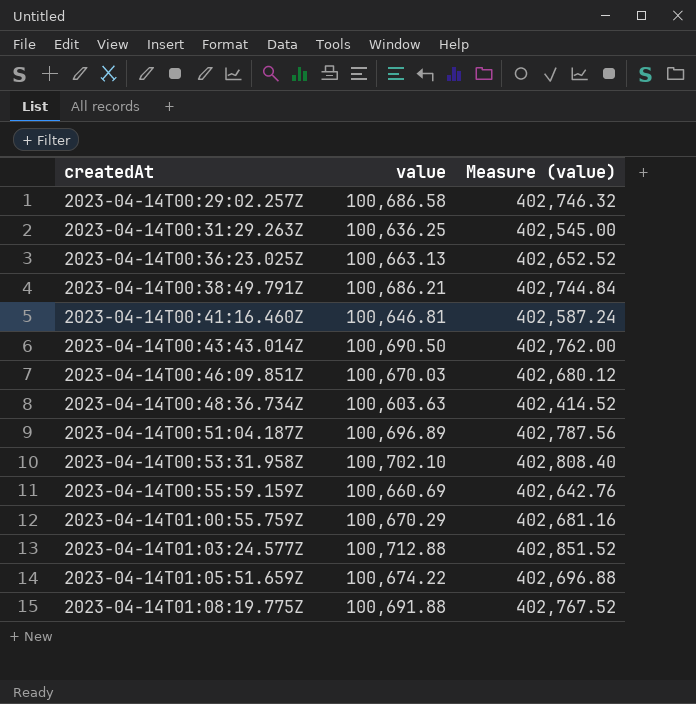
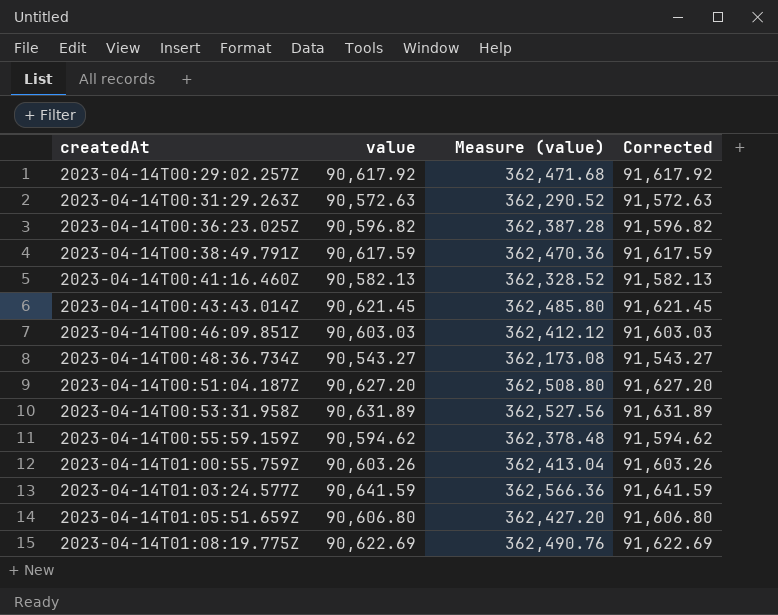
column Corrected | formula: none -> [value] + 1000
2023-04-14T00:29:02.257Z | value: 100,686.58 -> 90,617.92
2023-04-14T00:29:02.257Z | Measure (value): 402,746.32 -> 362,471.68
2023-04-14T00:31:29.263Z | value: 100,636.25 -> 90,572.63
2023-04-14T00:31:29.263Z | Measure (value): 402,545.00 -> 362,290.52
2023-04-14T00:36:23.025Z | value: 100,663.13 -> 90,596.82
2023-04-14T00:36:23.025Z | Measure (value): 402,652.52 -> 362,387.28
2023-04-14T00:38:49.791Z | value: 100,686.21 -> 90,617.59
2023-04-14T00:38:49.791Z | Measure (value): 402,744.84 -> 362,470.36
2023-04-14T00:41:16.460Z | value: 100,646.81 -> 90,582.13
2023-04-14T00:41:16.460Z | Measure (value): 402,587.24 -> 362,328.52
2023-04-14T00:43:43.014Z | value: 100,690.50 -> 90,621.45
2023-04-14T00:43:43.014Z | Measure (value): 402,762.00 -> 362,485.80
2023-04-14T00:46:09.851Z | value: 100,670.03 -> 90,603.03
2023-04-14T00:46:09.851Z | Measure (value): 402,680.12 -> 362,412.12
2023-04-14T00:48:36.734Z | value: 100,603.63 -> 90,543.27
2023-04-14T00:48:36.734Z | Measure (value): 402,414.52 -> 362,173.08
2023-04-14T00:51:04.187Z | value: 100,696.89 -> 90,627.20
2023-04-14T00:51:04.187Z | Measure (value): 402,787.56 -> 362,508.80
2023-04-14T00:53:31.958Z | value: 100,702.10 -> 90,631.89
2023-04-14T00:53:31.958Z | Measure (value): 402,808.40 -> 362,527.56
2023-04-14T00:55:59.159Z | value: 100,660.69 -> 90,594.62
2023-04-14T00:55:59.159Z | Measure (value): 402,642.76 -> 362,378.48
2023-04-14T01:00:55.759Z | value: 100,670.29 -> 90,603.26
2023-04-14T01:00:55.759Z | Measure (value): 402,681.16 -> 362,413.04
2023-04-14T01:03:24.577Z | value: 100,712.88 -> 90,641.59
2023-04-14T01:03:24.577Z | Measure (value): 402,851.52 -> 362,566.36
2023-04-14T01:05:51.659Z | value: 100,674.22 -> 90,606.80
2023-04-14T01:05:51.659Z | Measure (value): 402,696.88 -> 362,427.20
2023-04-14T01:08:19.775Z | value: 100,691.88 -> 90,622.69
2023-04-14T01:08:19.775Z | Measure (value): 402,767.52 -> 362,490.76

